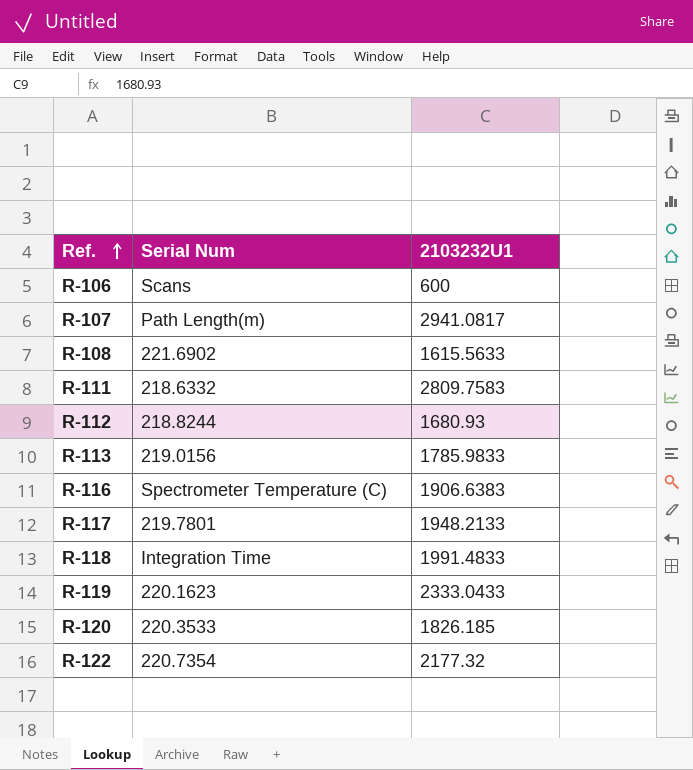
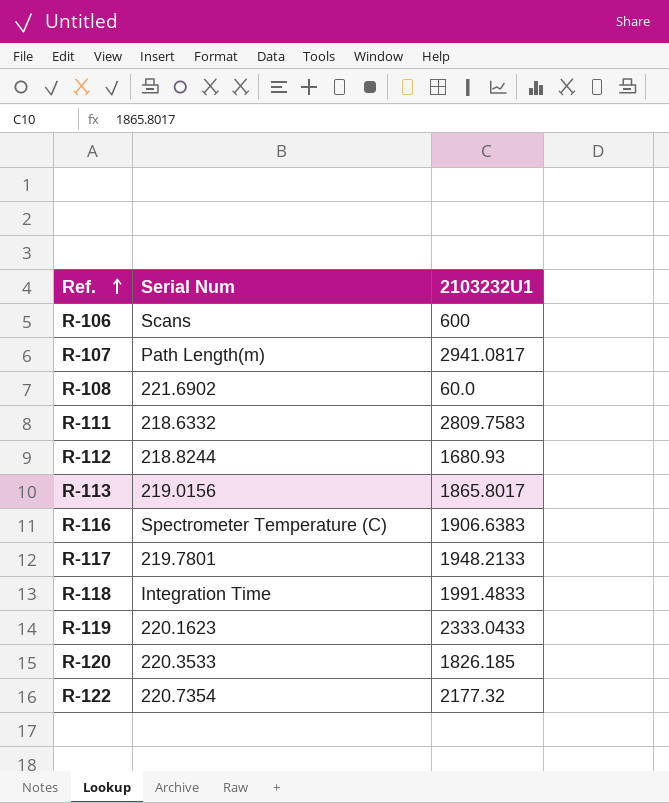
R-108 | 2103232U1: 1615.5633 -> 60.0
R-113 | 2103232U1: 1785.9833 -> 1865.8017

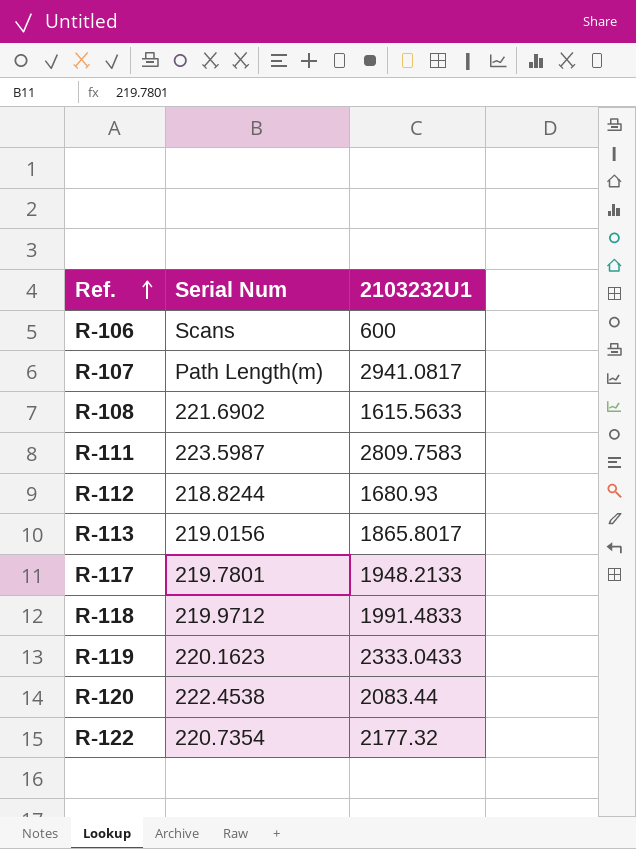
row R-116: Spectrometer Temperature (C) | 1906.6383 -> none
R-108 | 2103232U1: 60.0 -> 1615.5633
R-111 | Serial Num: 218.6332 -> 223.5987
R-118 | Serial Num: Integration Time -> 219.9712
R-120 | Serial Num: 220.3533 -> 222.4538
R-120 | 2103232U1: 1826.185 -> 2083.44

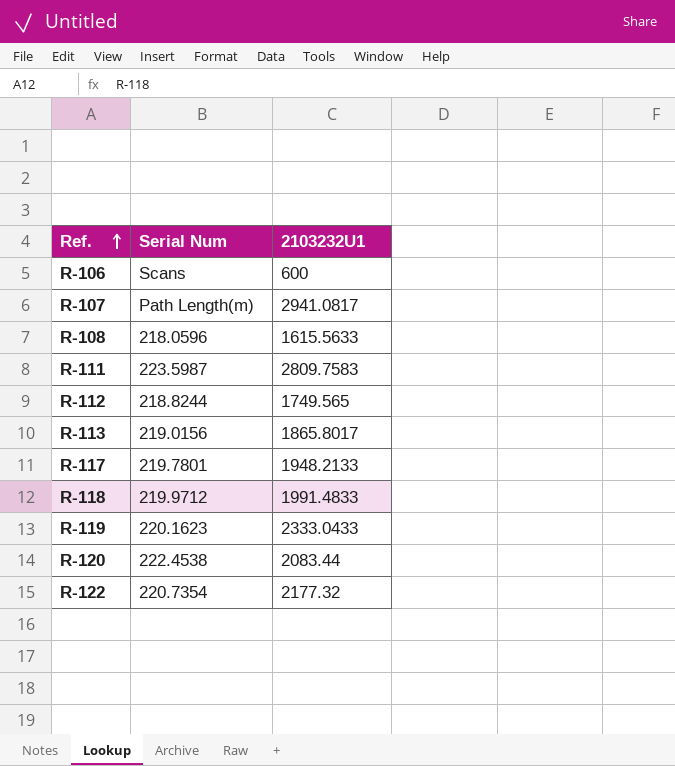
R-108 | Serial Num: 221.6902 -> 218.0596
R-112 | 2103232U1: 1680.93 -> 1749.565

